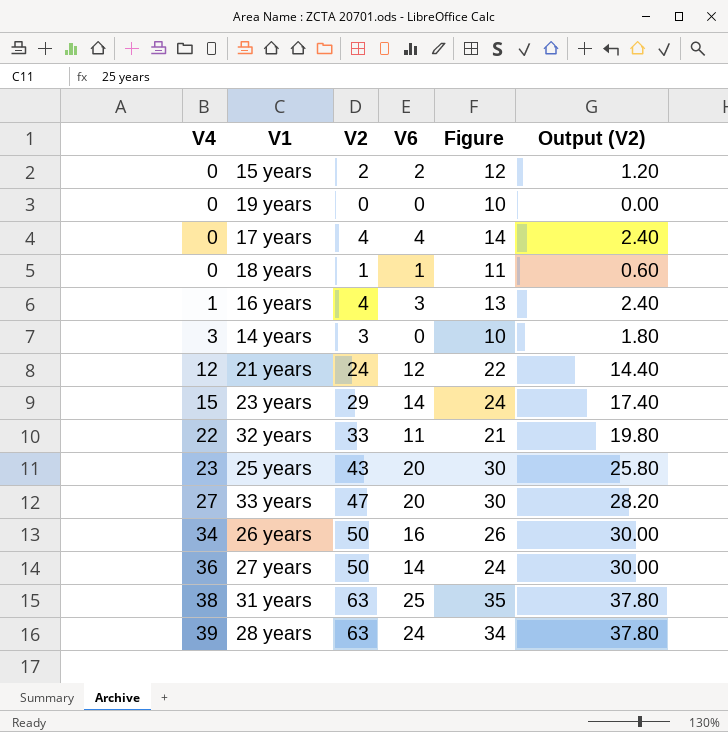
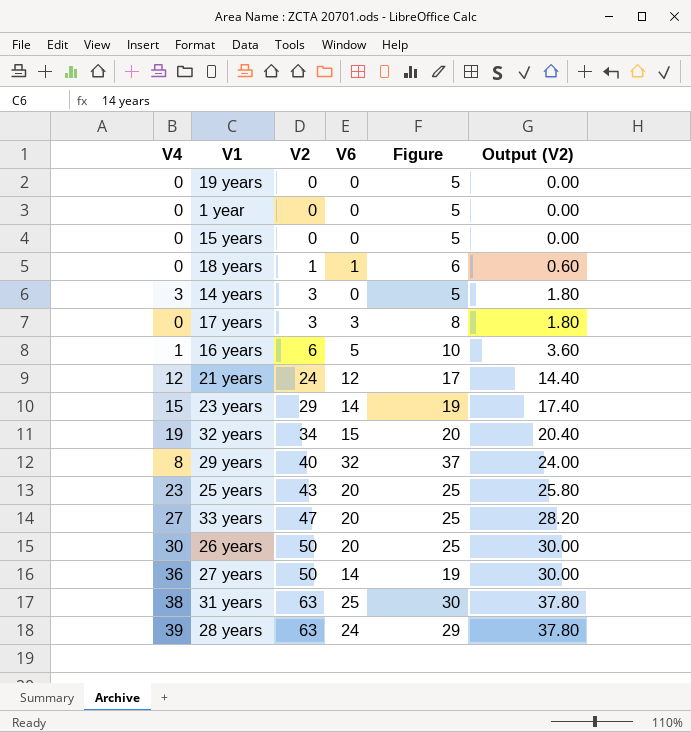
row order: V4 ascending -> V2 ascending
column Figure | formula: [V6] + 10 -> [V6] + 5
row 1 year: none -> 0 | 0 | 0 | 5 | 0.00
15 years | V2: 2 -> 0
15 years | V6: 2 -> 0
15 years | Output (V2): 1.20 -> 0.00
17 years | V2: 4 -> 3
17 years | V6: 4 -> 3
17 years | Output (V2): 2.40 -> 1.80
16 years | V2: 4 -> 6
16 years | V6: 3 -> 5
16 years | Output (V2): 2.40 -> 3.60
32 years | V4: 22 -> 19
32 years | V2: 33 -> 34
32 years | V6: 11 -> 15
32 years | Output (V2): 19.80 -> 20.40
row 29 years: none -> 8 | 40 | 32 | 37 | 24.00
26 years | V4: 34 -> 30
26 years | V6: 16 -> 20

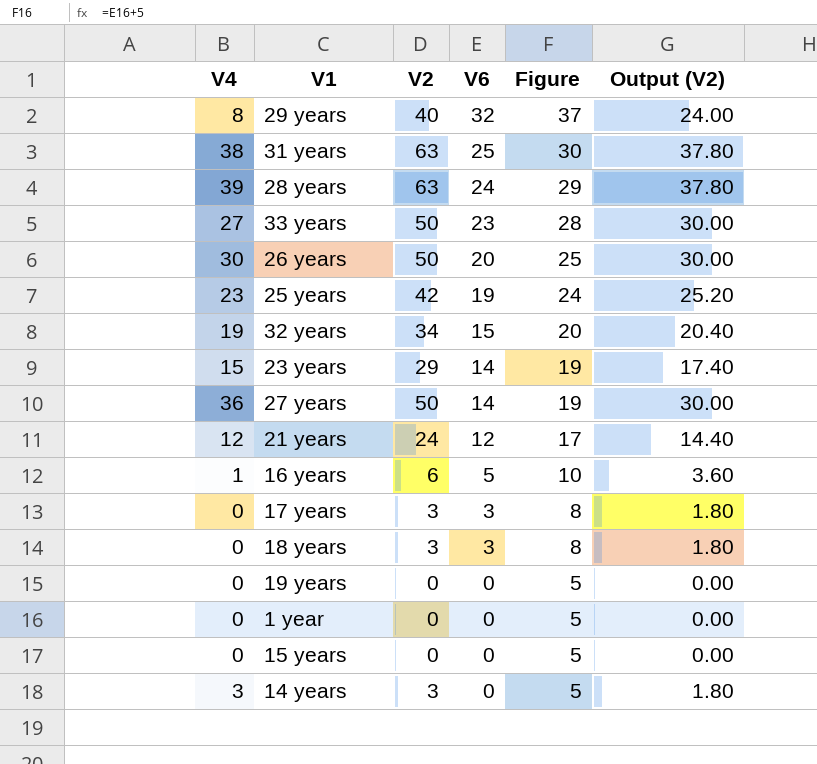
row order: V2 ascending -> V6 descending
33 years | V2: 47 -> 50
33 years | V6: 20 -> 23
33 years | Figure: 25 -> 28
33 years | Output (V2): 28.20 -> 30.00
25 years | V2: 43 -> 42
25 years | V6: 20 -> 19
25 years | Figure: 25 -> 24
25 years | Output (V2): 25.80 -> 25.20
18 years | V2: 1 -> 3
18 years | V6: 1 -> 3
18 years | Figure: 6 -> 8
18 years | Output (V2): 0.60 -> 1.80

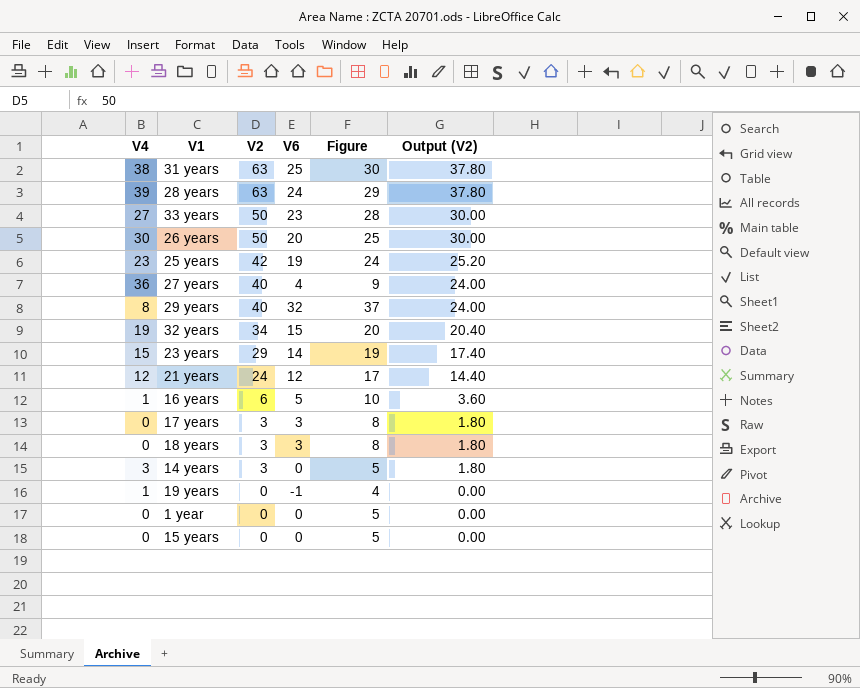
row order: V6 descending -> V2 descending
27 years | V2: 50 -> 40
27 years | V6: 14 -> 4
27 years | Figure: 19 -> 9
27 years | Output (V2): 30.00 -> 24.00
19 years | V4: 0 -> 1
19 years | V6: 0 -> -1
19 years | Figure: 5 -> 4

